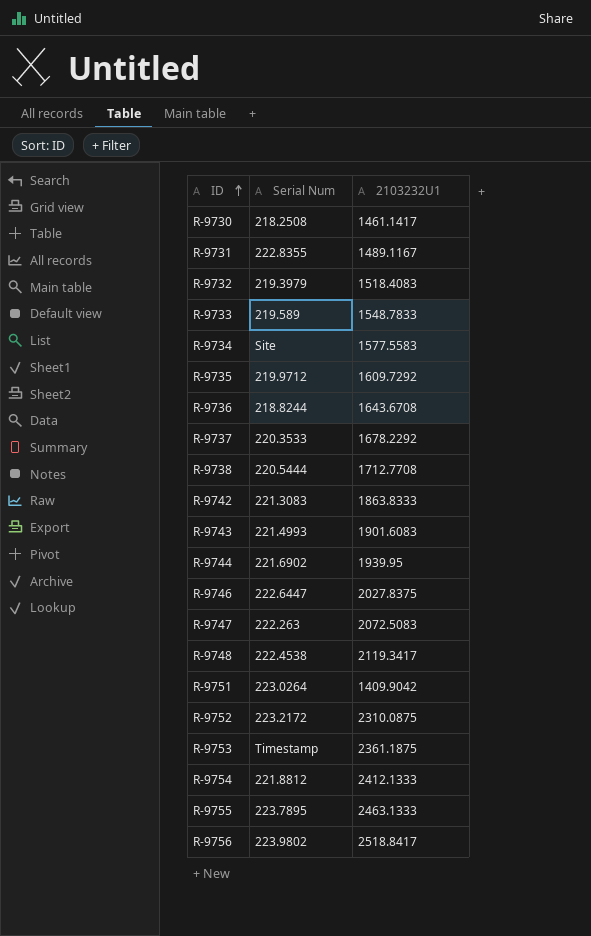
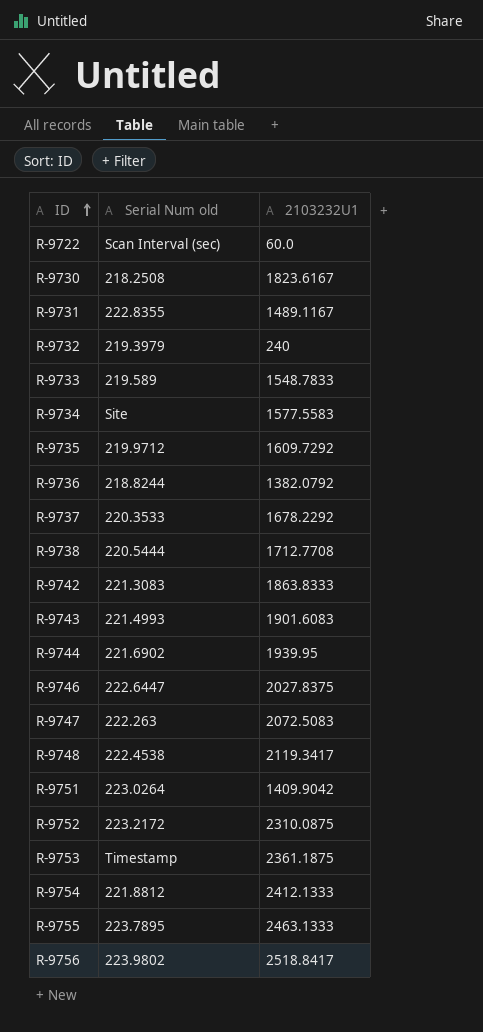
column name: Serial Num -> Serial Num old
row R-9722: none -> Scan Interval (sec) | 60.0
R-9730 | 2103232U1: 1461.1417 -> 1823.6167
R-9732 | 2103232U1: 1518.4083 -> 240
R-9736 | 2103232U1: 1643.6708 -> 1382.0792

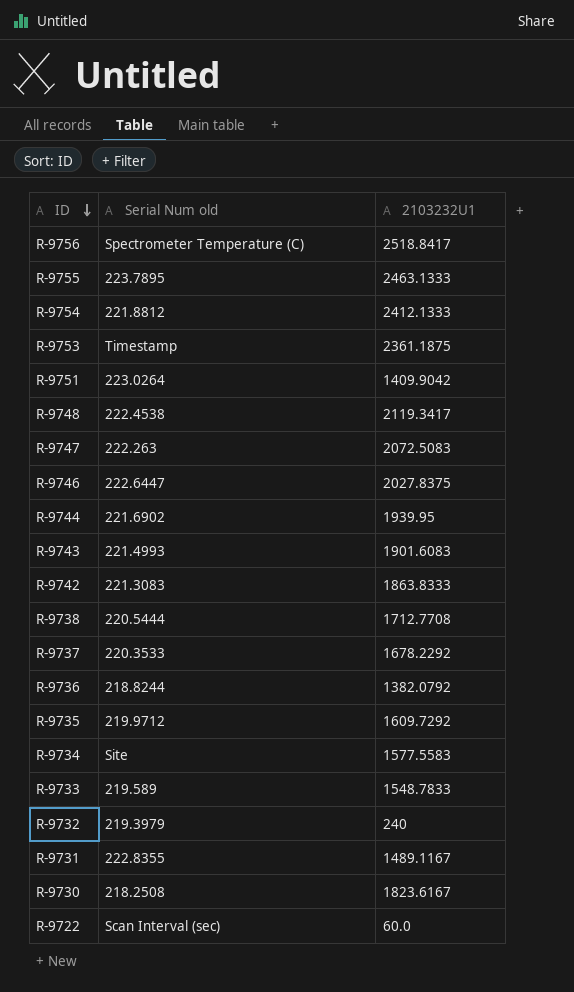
row order: ID ascending -> ID descending
row R-9752: 223.2172 | 2310.0875 -> none
R-9756 | Serial Num old: 223.9802 -> Spectrometer Temperature (C)

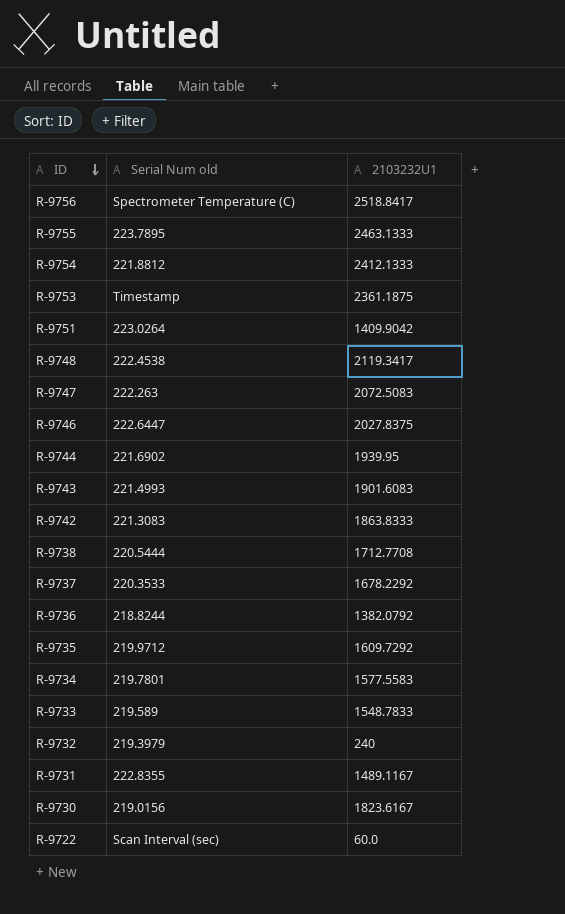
R-9734 | Serial Num old: Site -> 219.7801
R-9730 | Serial Num old: 218.2508 -> 219.0156

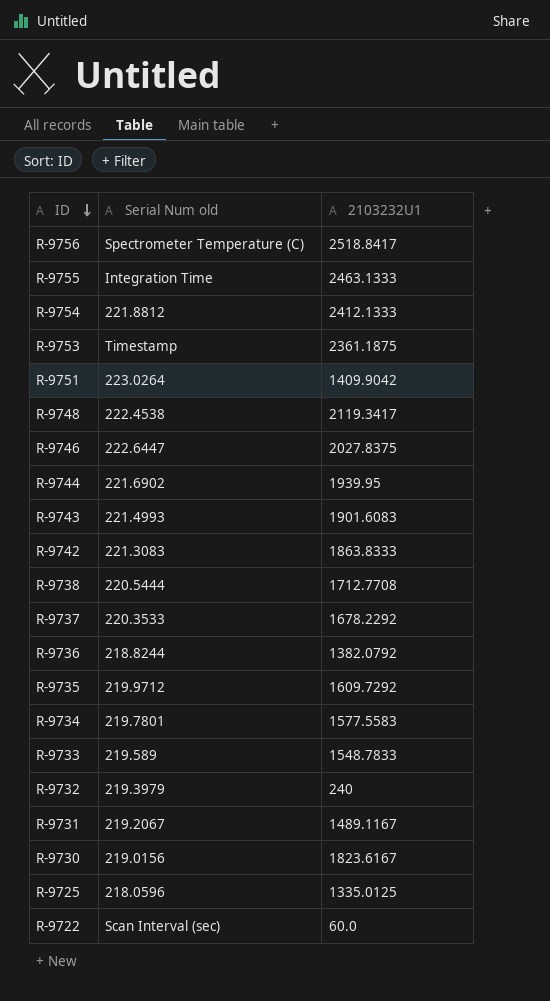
row R-9747: 222.263 | 2072.5083 -> none
R-9755 | Serial Num old: 223.7895 -> Integration Time
R-9731 | Serial Num old: 222.8355 -> 219.2067
row R-9725: none -> 218.0596 | 1335.0125

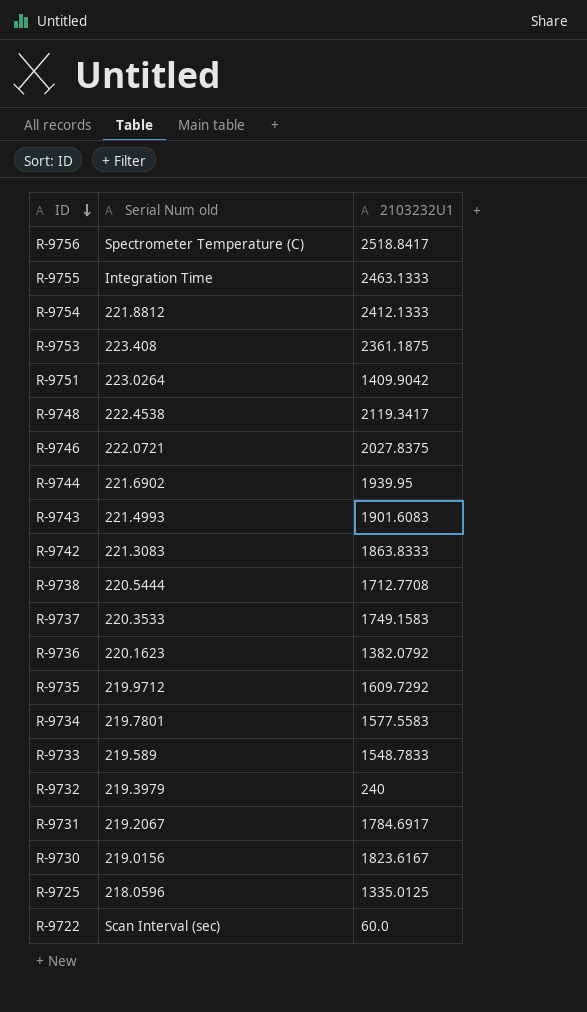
R-9753 | Serial Num old: Timestamp -> 223.408
R-9746 | Serial Num old: 222.6447 -> 222.0721
R-9737 | 2103232U1: 1678.2292 -> 1749.1583
R-9736 | Serial Num old: 218.8244 -> 220.1623
R-9731 | 2103232U1: 1489.1167 -> 1784.6917

